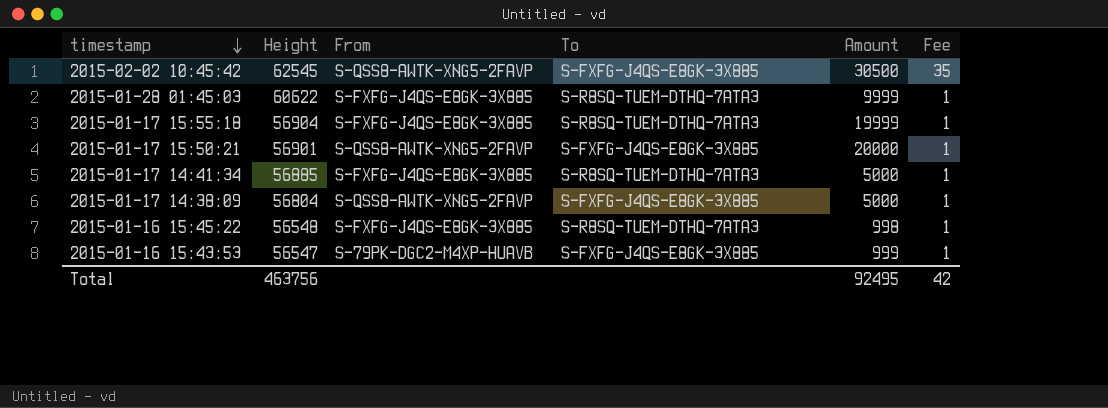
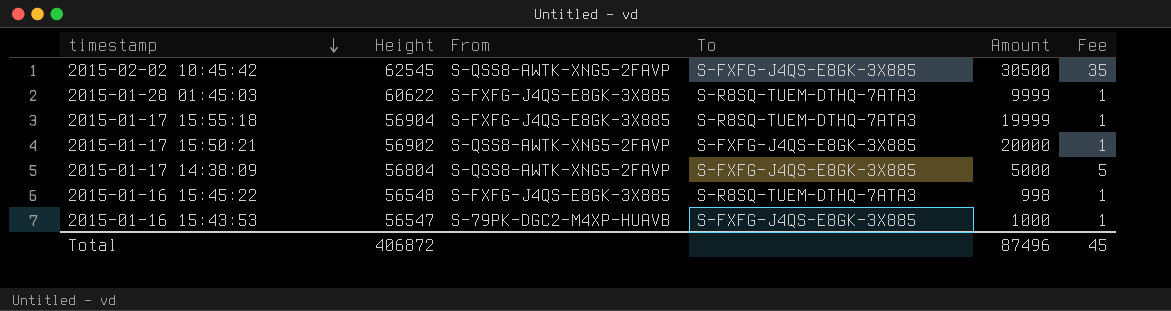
row 2015-01-17 14:41:34: 56885 | S-FXFG-J4QS-E8GK-3X885 | S-R8SQ-TUEM-DTHQ-7ATA3 | 5000 | 1 -> none
2015-01-17 15:50:21 | Height: 56901 -> 56902
2015-01-17 14:38:09 | Fee: 1 -> 5
2015-01-16 15:43:53 | Amount: 999 -> 1000
Total | Height: 463756 -> 406872
Total | Amount: 92495 -> 87496
Total | Fee: 42 -> 45

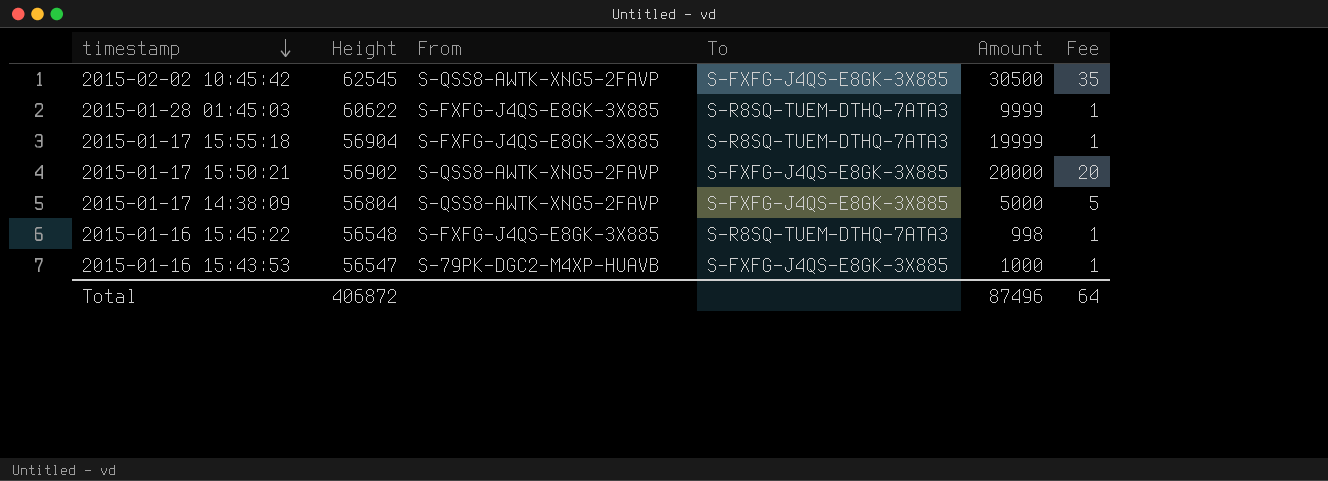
2015-01-17 15:50:21 | Fee: 1 -> 20
Total | Fee: 45 -> 64

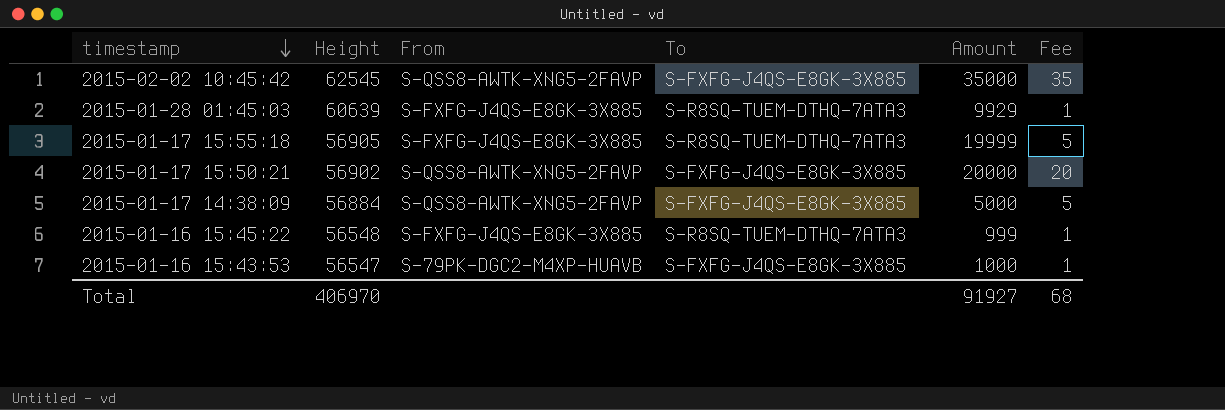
2015-02-02 10:45:42 | Amount: 30500 -> 35000
2015-01-28 01:45:03 | Height: 60622 -> 60639
2015-01-28 01:45:03 | Amount: 9999 -> 9929
2015-01-17 15:55:18 | Height: 56904 -> 56905
2015-01-17 15:55:18 | Fee: 1 -> 5
2015-01-17 14:38:09 | Height: 56804 -> 56884
2015-01-16 15:45:22 | Amount: 998 -> 999
Total | Height: 406872 -> 406970
Total | Amount: 87496 -> 91927
Total | Fee: 64 -> 68

